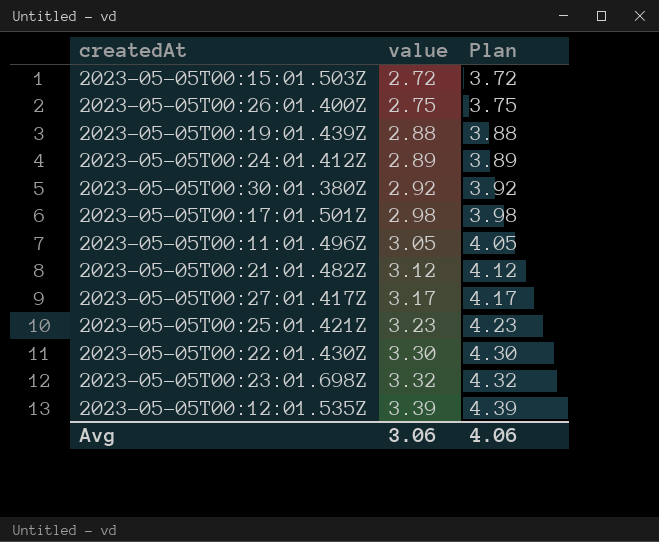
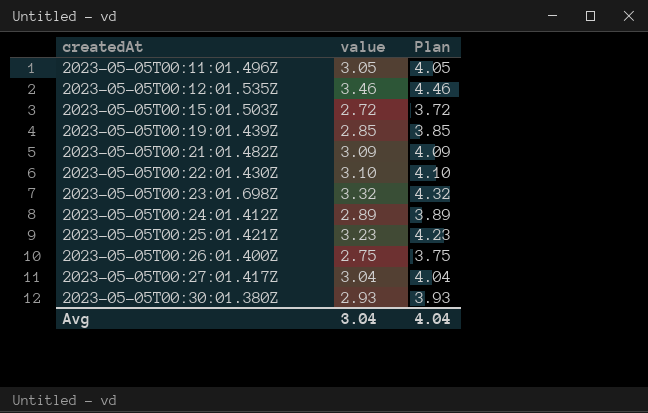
row order: value ascending -> createdAt ascending
row 2023-05-05T00:17:01.501Z: 2.98 | 3.98 -> none
2023-05-05T00:12:01.535Z | value: 3.39 -> 3.46
2023-05-05T00:12:01.535Z | Plan: 4.39 -> 4.46
2023-05-05T00:19:01.439Z | value: 2.88 -> 2.85
2023-05-05T00:19:01.439Z | Plan: 3.88 -> 3.85
2023-05-05T00:21:01.482Z | value: 3.12 -> 3.09
2023-05-05T00:21:01.482Z | Plan: 4.12 -> 4.09
2023-05-05T00:22:01.430Z | value: 3.30 -> 3.10
2023-05-05T00:22:01.430Z | Plan: 4.30 -> 4.10
2023-05-05T00:27:01.417Z | value: 3.17 -> 3.04
2023-05-05T00:27:01.417Z | Plan: 4.17 -> 4.04
2023-05-05T00:30:01.380Z | value: 2.92 -> 2.93
2023-05-05T00:30:01.380Z | Plan: 3.92 -> 3.93
Avg | value: 3.06 -> 3.04
Avg | Plan: 4.06 -> 4.04

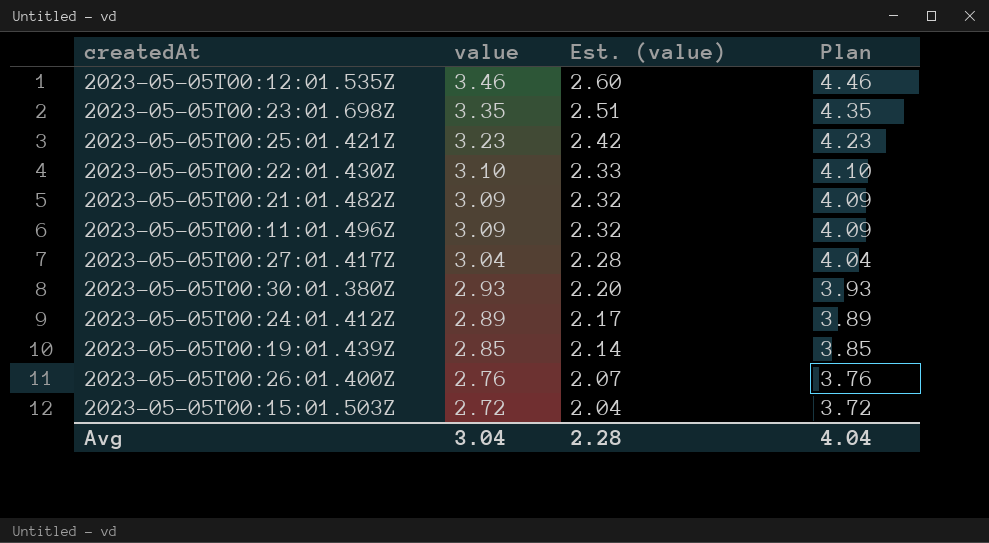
row order: createdAt ascending -> value descending
column Est. (value) | formula: none -> [value] * 0.75
2023-05-05T00:23:01.698Z | value: 3.32 -> 3.35
2023-05-05T00:23:01.698Z | Plan: 4.32 -> 4.35
2023-05-05T00:11:01.496Z | value: 3.05 -> 3.09
2023-05-05T00:11:01.496Z | Plan: 4.05 -> 4.09
2023-05-05T00:26:01.400Z | value: 2.75 -> 2.76
2023-05-05T00:26:01.400Z | Plan: 3.75 -> 3.76

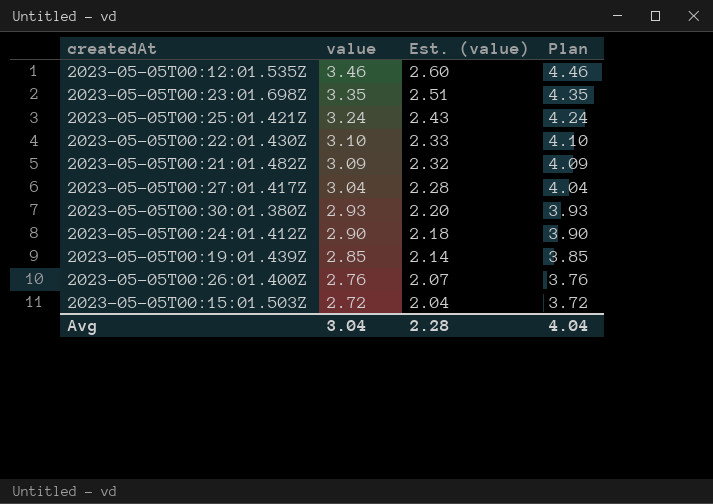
row 2023-05-05T00:11:01.496Z: 3.09 | 2.32 | 4.09 -> none
2023-05-05T00:25:01.421Z | value: 3.23 -> 3.24
2023-05-05T00:25:01.421Z | Est. (value): 2.42 -> 2.43
2023-05-05T00:25:01.421Z | Plan: 4.23 -> 4.24
2023-05-05T00:24:01.412Z | value: 2.89 -> 2.90
2023-05-05T00:24:01.412Z | Est. (value): 2.17 -> 2.18
2023-05-05T00:24:01.412Z | Plan: 3.89 -> 3.90

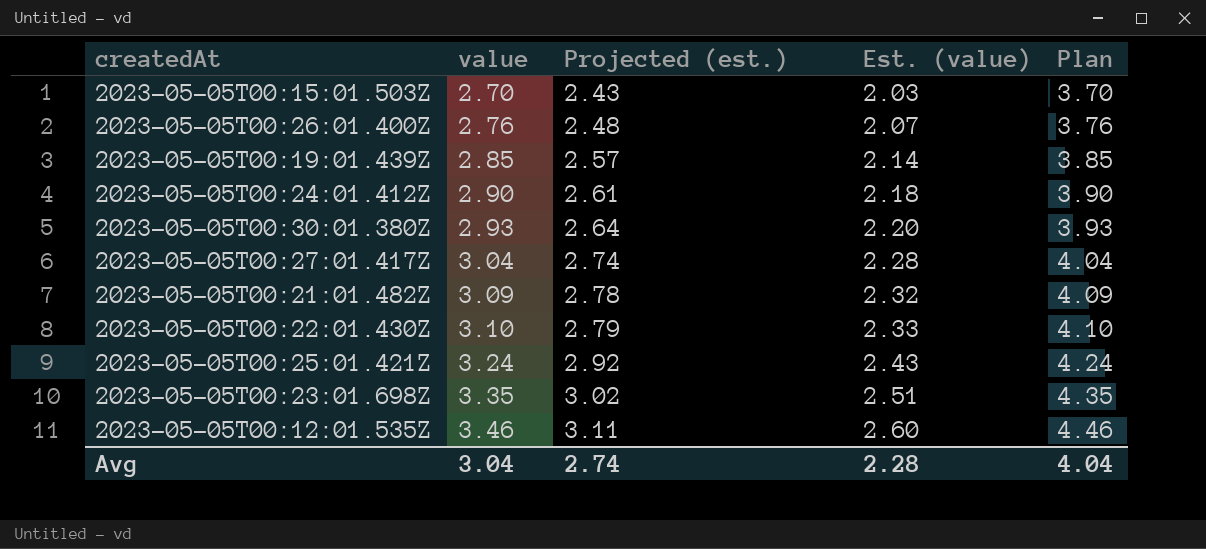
row order: value descending -> value ascending
column Projected (est.) | formula: none -> [value] * 0.9
2023-05-05T00:15:01.503Z | value: 2.72 -> 2.70
2023-05-05T00:15:01.503Z | Est. (value): 2.04 -> 2.03
2023-05-05T00:15:01.503Z | Plan: 3.72 -> 3.70

